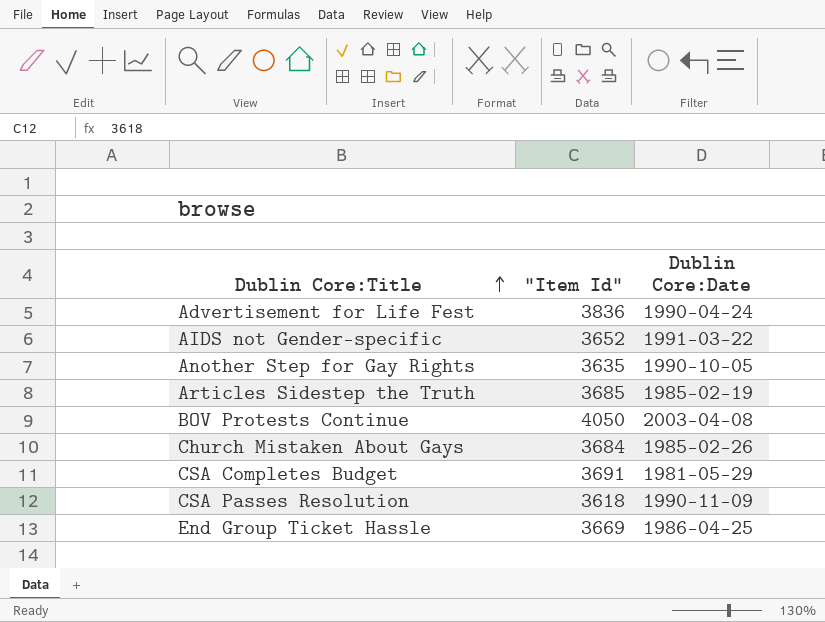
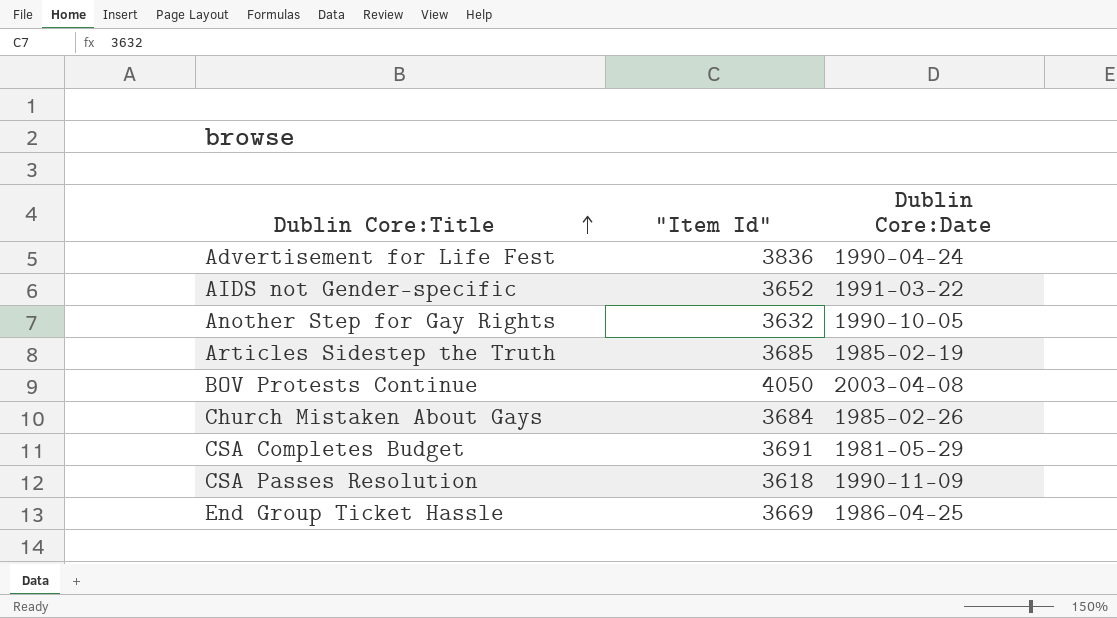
Another Step for Gay Rights | "Item Id": 3635 -> 3632

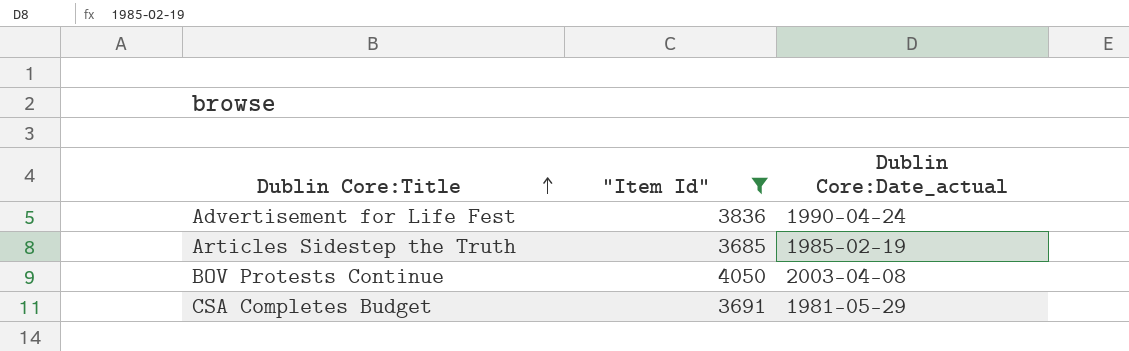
filter: none -> "Item Id" >= 3685
column name: Dublin Core:Date -> Dublin Core:Date_actual

